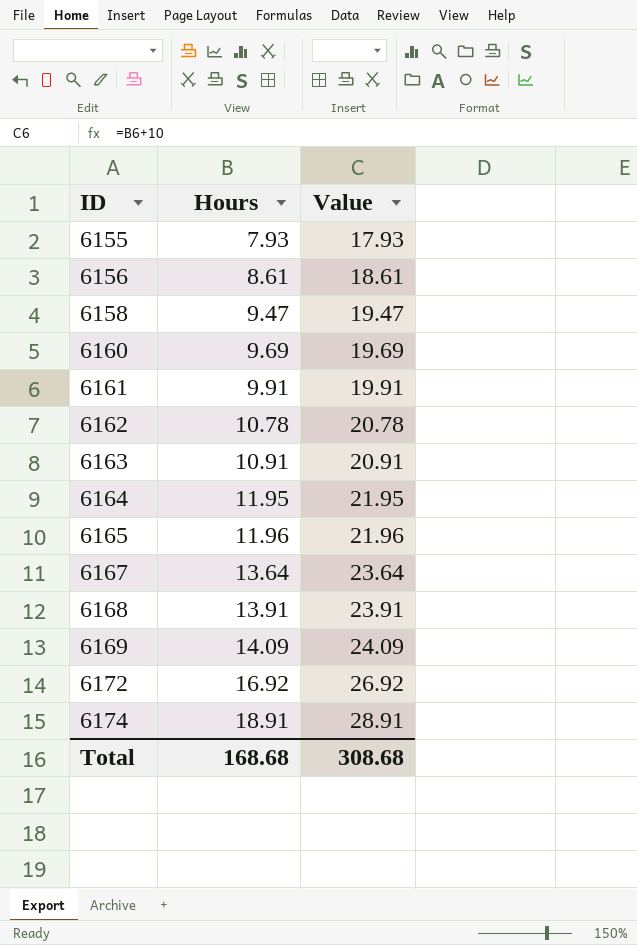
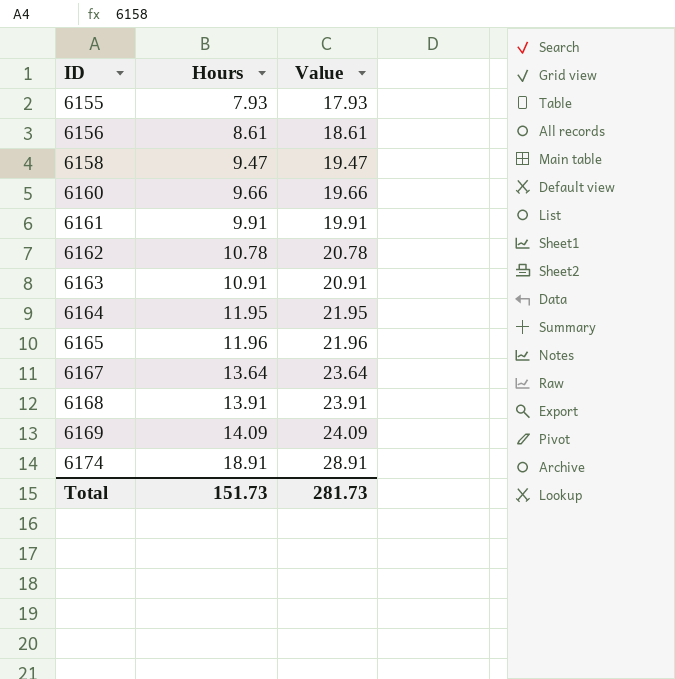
row 6172: 16.92 | 26.92 -> none
6160 | Hours: 9.69 -> 9.66
6160 | Value: 19.69 -> 19.66
Total | Hours: 168.68 -> 151.73
Total | Value: 308.68 -> 281.73

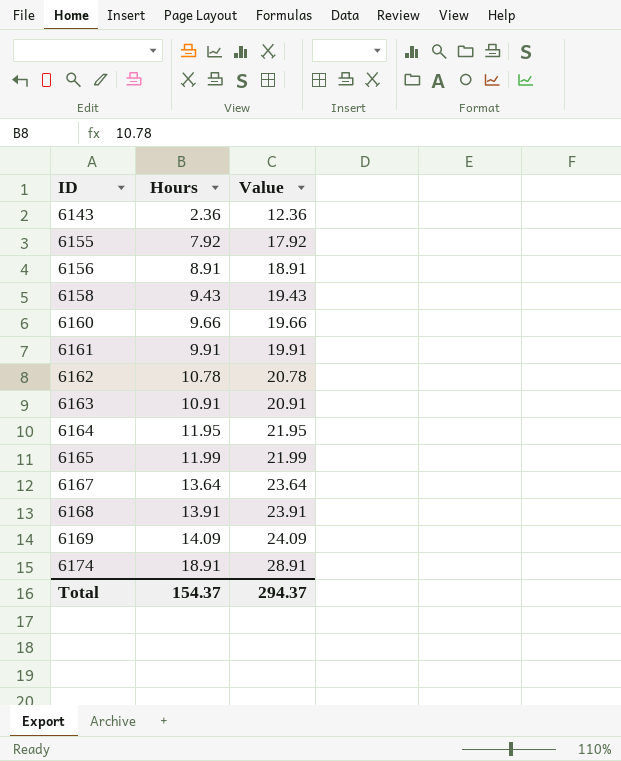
row 6143: none -> 2.36 | 12.36
6155 | Hours: 7.93 -> 7.92
6155 | Value: 17.93 -> 17.92
6156 | Hours: 8.61 -> 8.91
6156 | Value: 18.61 -> 18.91
6158 | Hours: 9.47 -> 9.43
6158 | Value: 19.47 -> 19.43
6165 | Hours: 11.96 -> 11.99
6165 | Value: 21.96 -> 21.99
Total | Hours: 151.73 -> 154.37
Total | Value: 281.73 -> 294.37

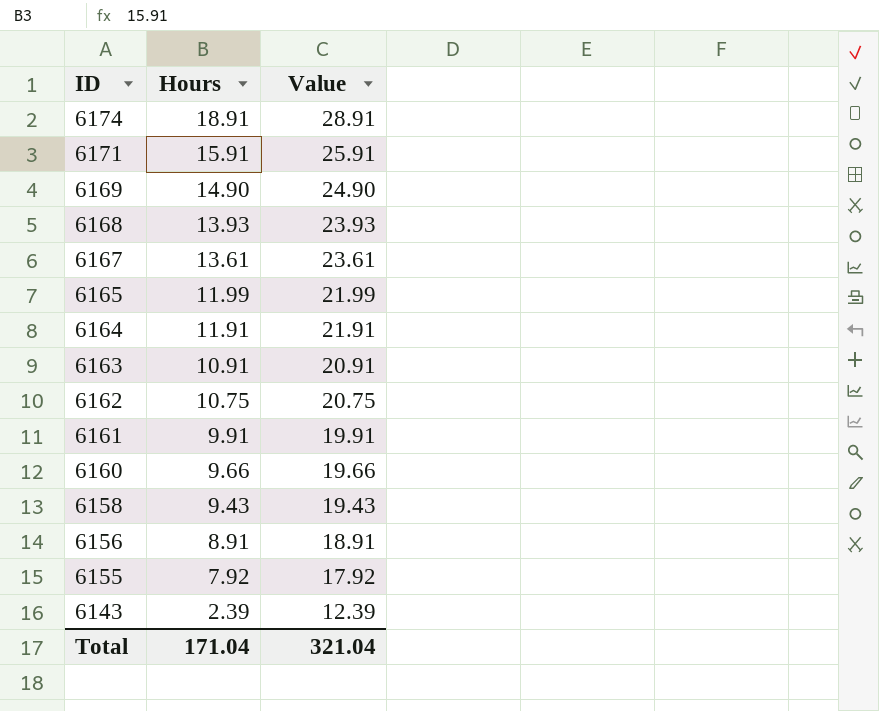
row order: ID ascending -> ID descending
row 6171: none -> 15.91 | 25.91
6169 | Hours: 14.09 -> 14.90
6169 | Value: 24.09 -> 24.90
6168 | Hours: 13.91 -> 13.93
6168 | Value: 23.91 -> 23.93
6167 | Hours: 13.64 -> 13.61
6167 | Value: 23.64 -> 23.61
6164 | Hours: 11.95 -> 11.91
6164 | Value: 21.95 -> 21.91
6162 | Hours: 10.78 -> 10.75
6162 | Value: 20.78 -> 20.75
6143 | Hours: 2.36 -> 2.39
6143 | Value: 12.36 -> 12.39
Total | Hours: 154.37 -> 171.04
Total | Value: 294.37 -> 321.04

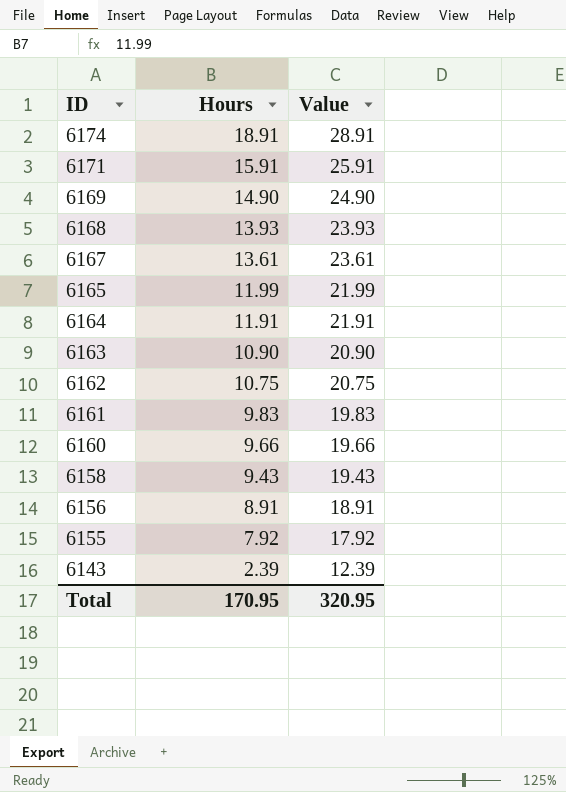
6163 | Hours: 10.91 -> 10.90
6163 | Value: 20.91 -> 20.90
6161 | Hours: 9.91 -> 9.83
6161 | Value: 19.91 -> 19.83
Total | Hours: 171.04 -> 170.95
Total | Value: 321.04 -> 320.95

